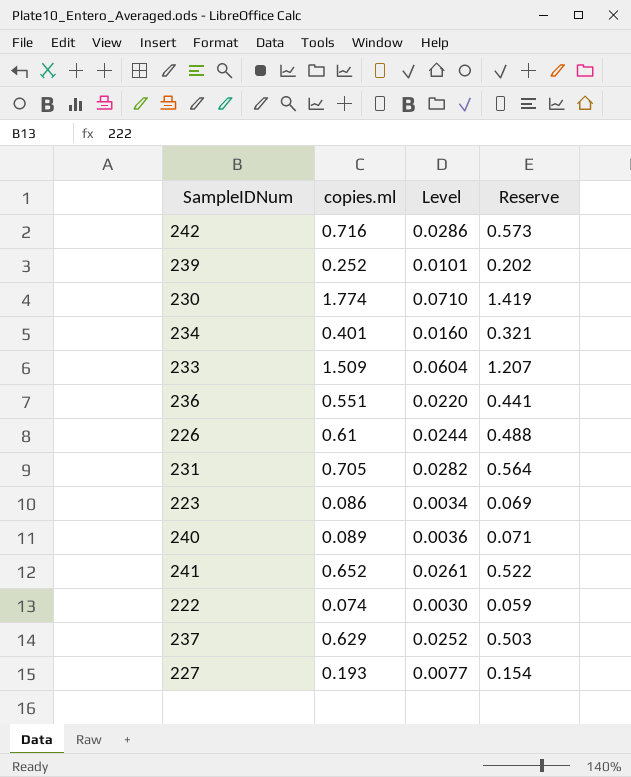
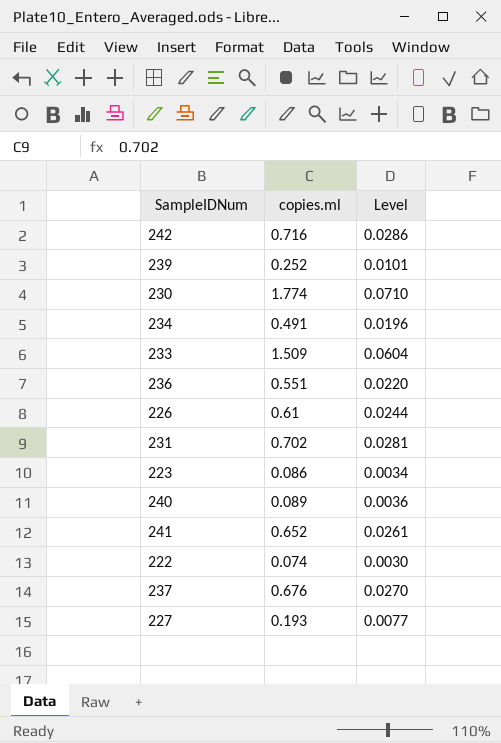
column Reserve | formula: [copies.ml] * 0.8 -> none
234 | copies.ml: 0.401 -> 0.491
234 | Level: 0.0160 -> 0.0196
231 | copies.ml: 0.705 -> 0.702
231 | Level: 0.0282 -> 0.0281
237 | copies.ml: 0.629 -> 0.676
237 | Level: 0.0252 -> 0.0270

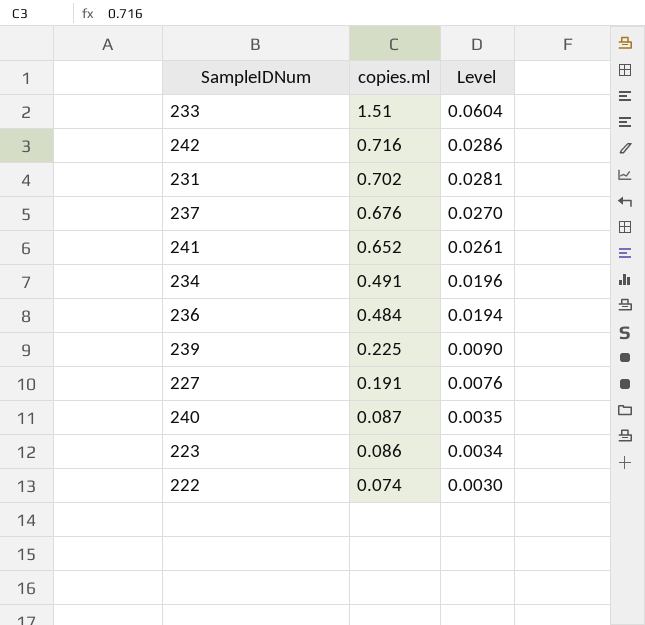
row order: none -> copies.ml descending
row 230: 1.774 | 0.0710 -> none
row 226: 0.61 | 0.0244 -> none
233 | copies.ml: 1.509 -> 1.51
236 | copies.ml: 0.551 -> 0.484
236 | Level: 0.0220 -> 0.0194
239 | copies.ml: 0.252 -> 0.225
239 | Level: 0.0101 -> 0.0090
227 | copies.ml: 0.193 -> 0.191
227 | Level: 0.0077 -> 0.0076
240 | copies.ml: 0.089 -> 0.087
240 | Level: 0.0036 -> 0.0035

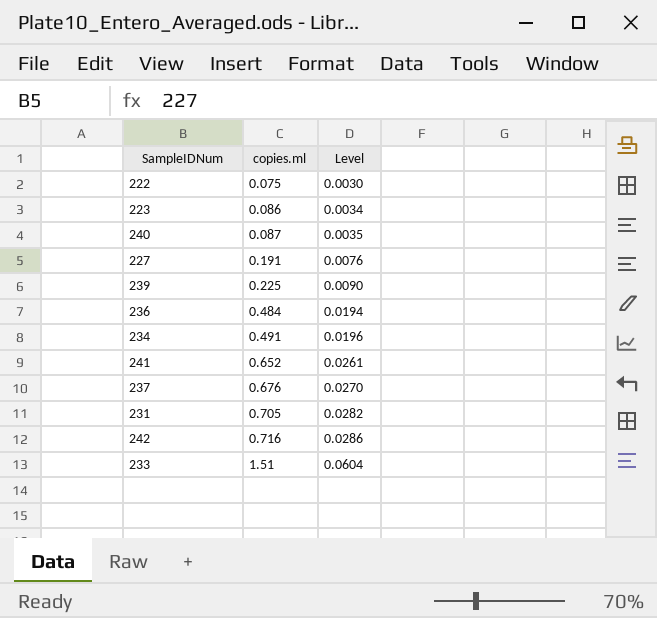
row order: copies.ml descending -> copies.ml ascending
222 | copies.ml: 0.074 -> 0.075
231 | copies.ml: 0.702 -> 0.705
231 | Level: 0.0281 -> 0.0282

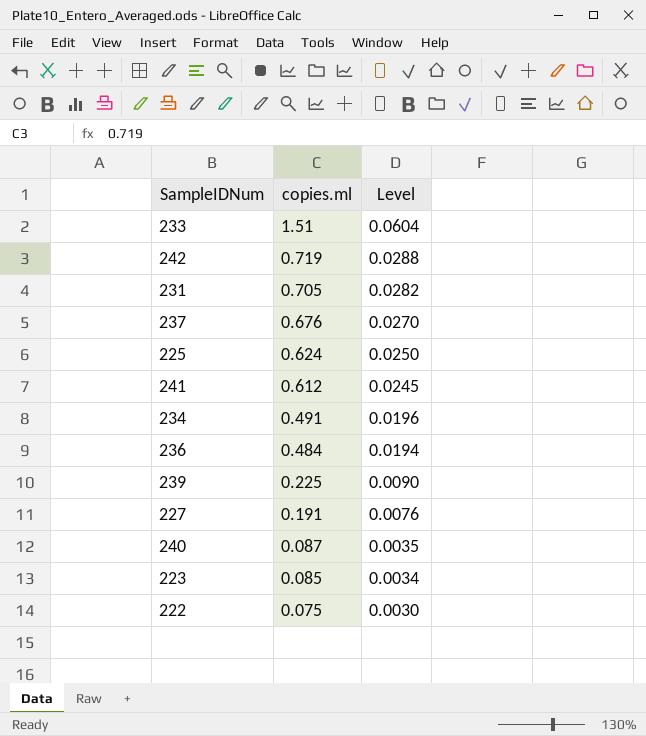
row order: copies.ml ascending -> copies.ml descending
242 | copies.ml: 0.716 -> 0.719
242 | Level: 0.0286 -> 0.0288
row 225: none -> 0.624 | 0.0250
241 | copies.ml: 0.652 -> 0.612
241 | Level: 0.0261 -> 0.0245
223 | copies.ml: 0.086 -> 0.085

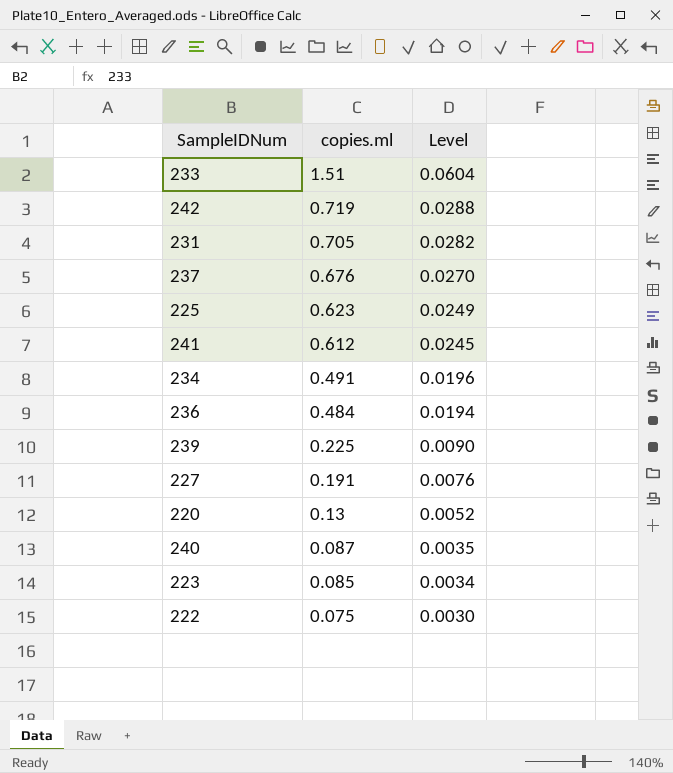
225 | copies.ml: 0.624 -> 0.623
225 | Level: 0.0250 -> 0.0249
row 220: none -> 0.13 | 0.0052

